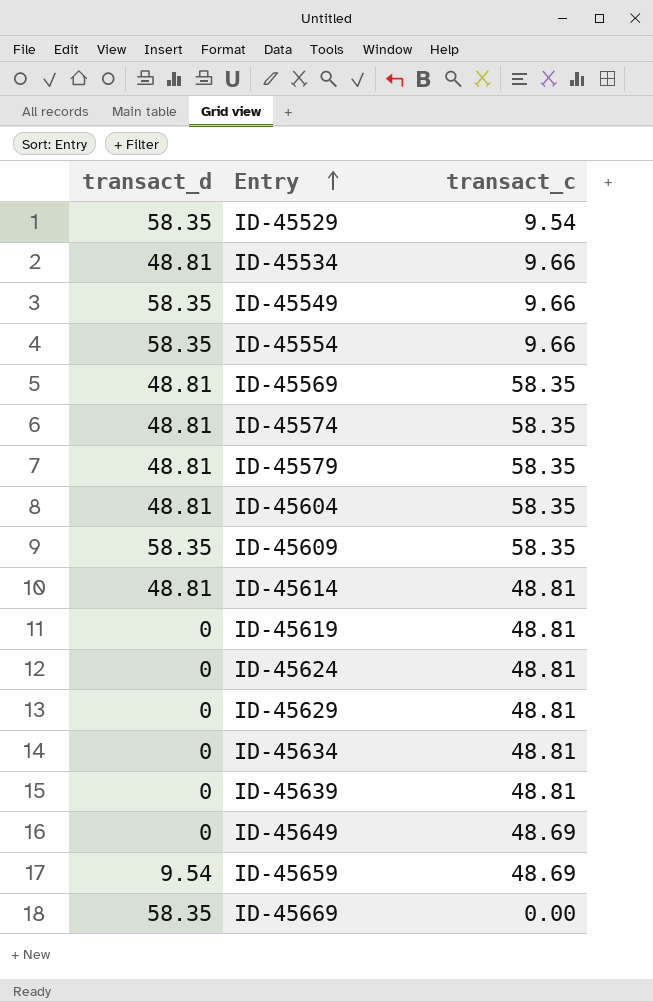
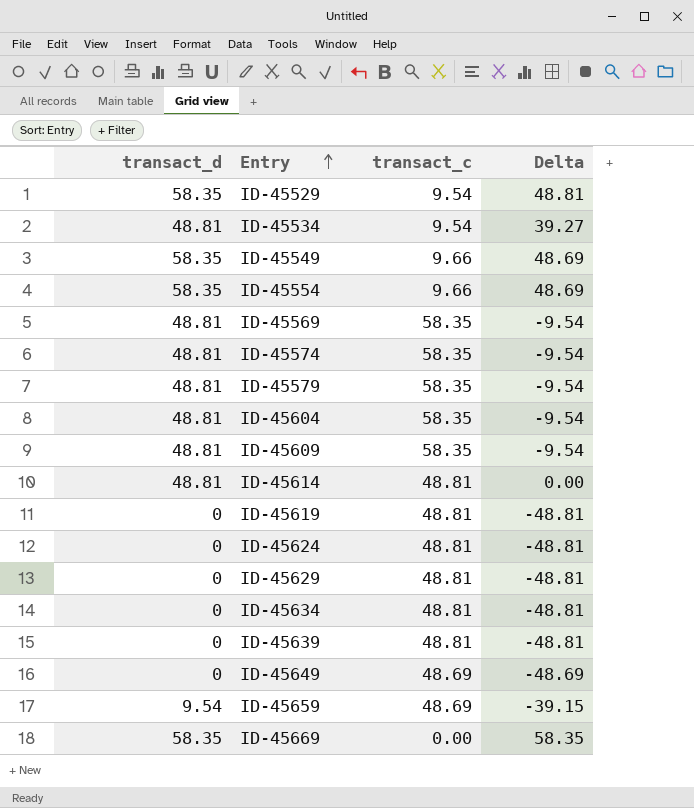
column Delta | formula: none -> [transact_d] - [transact_c]
ID-45534 | transact_c: 9.66 -> 9.54
ID-45609 | transact_d: 58.35 -> 48.81

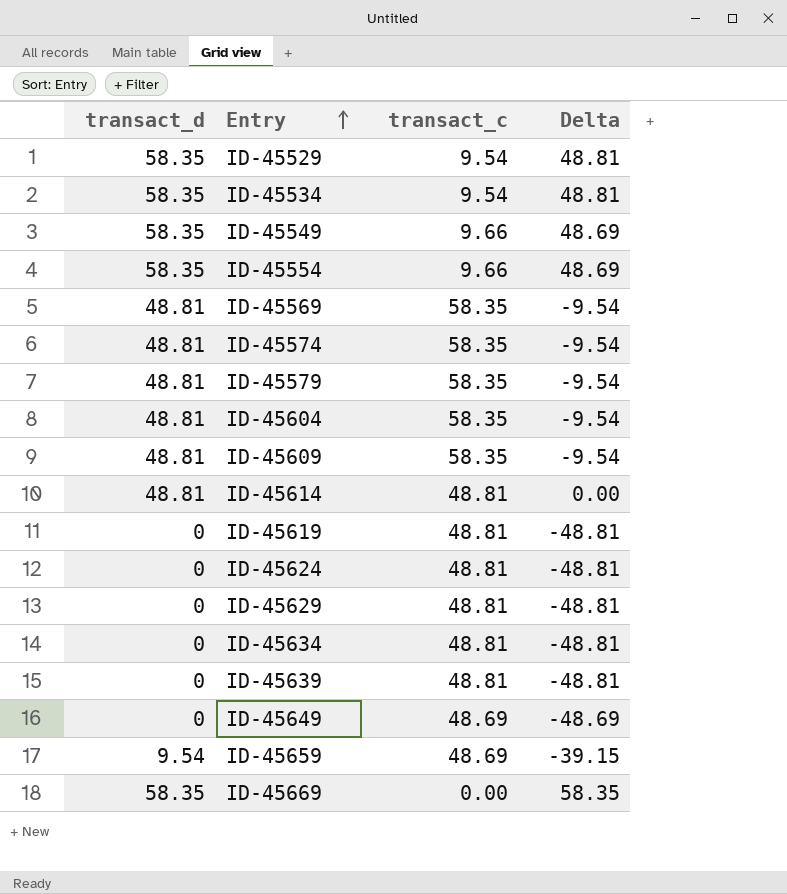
ID-45534 | transact_d: 48.81 -> 58.35
ID-45534 | Delta: 39.27 -> 48.81

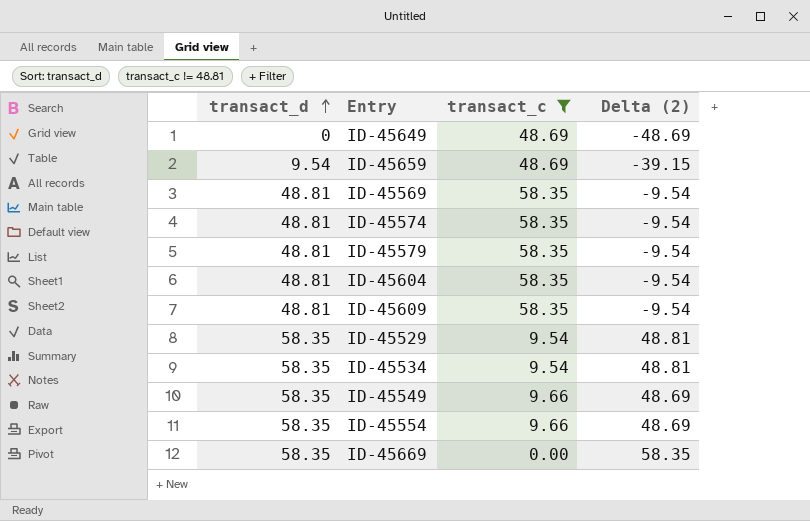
filter: none -> transact_c != 48.81
row order: Entry ascending -> transact_d ascending
column name: Delta -> Delta (2)

